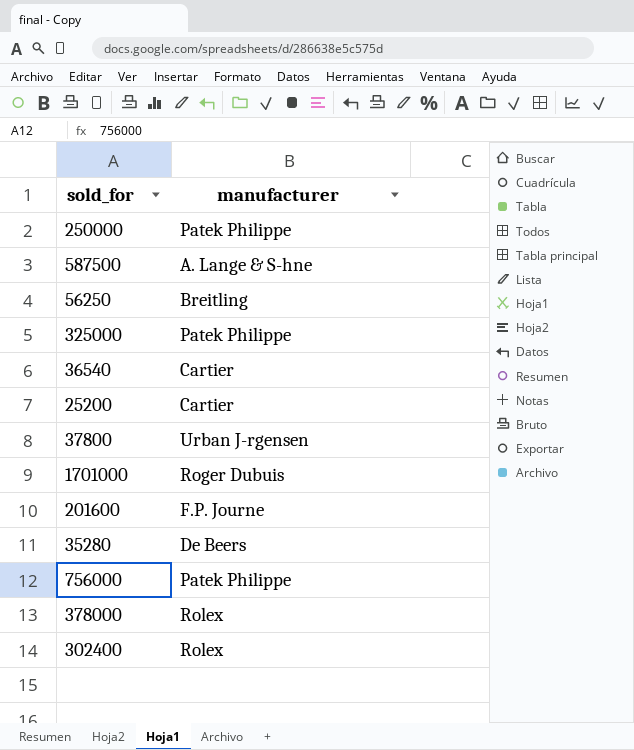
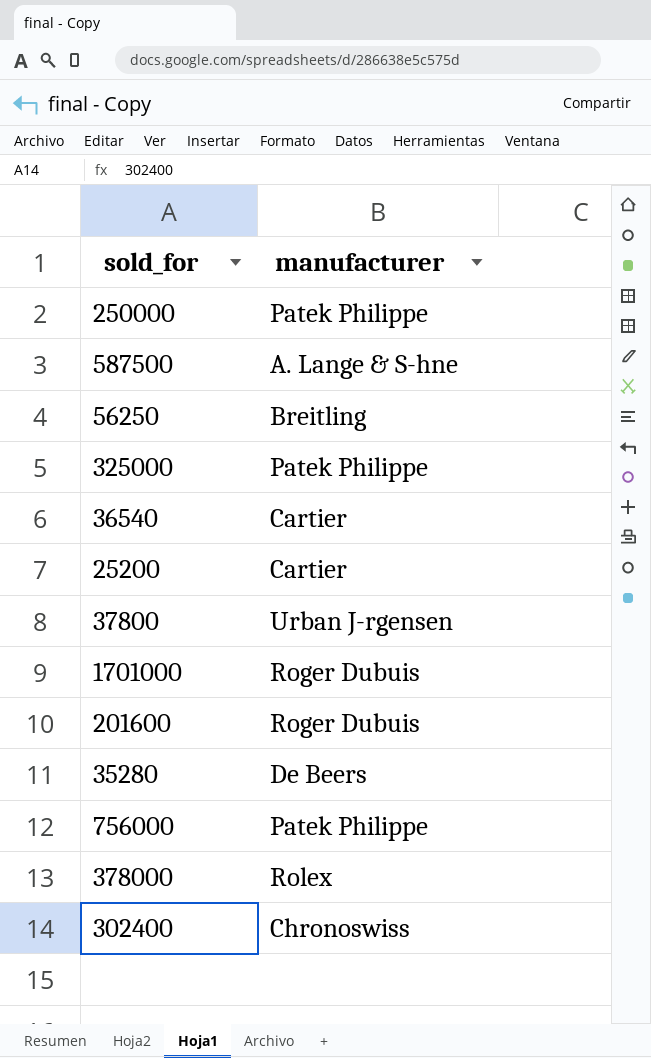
201600 | manufacturer: F.P. Journe -> Roger Dubuis
302400 | manufacturer: Rolex -> Chronoswiss

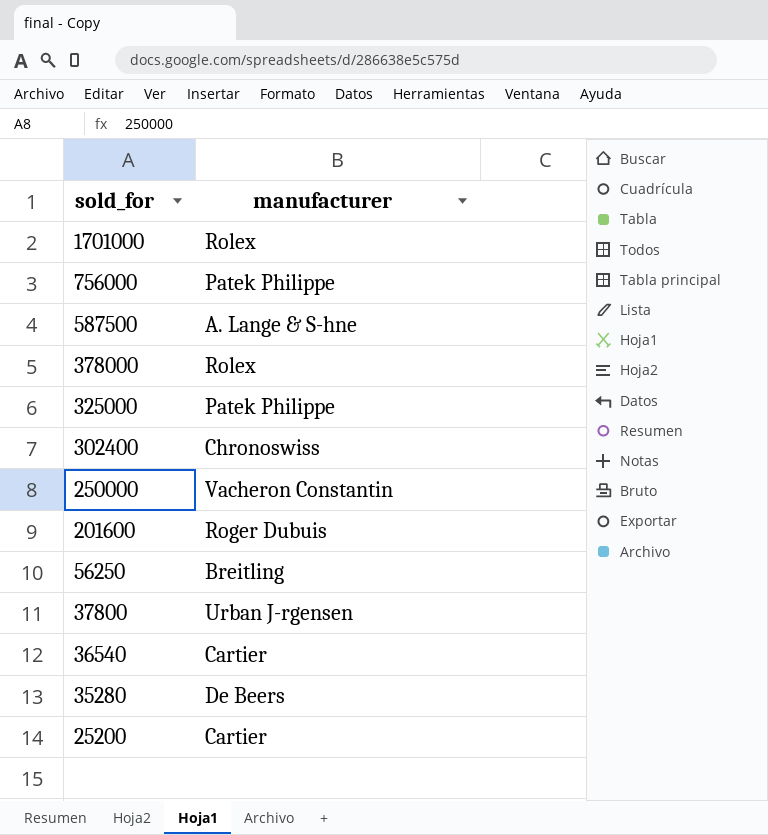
row order: none -> sold_for descending
1701000 | manufacturer: Roger Dubuis -> Rolex
250000 | manufacturer: Patek Philippe -> Vacheron Constantin

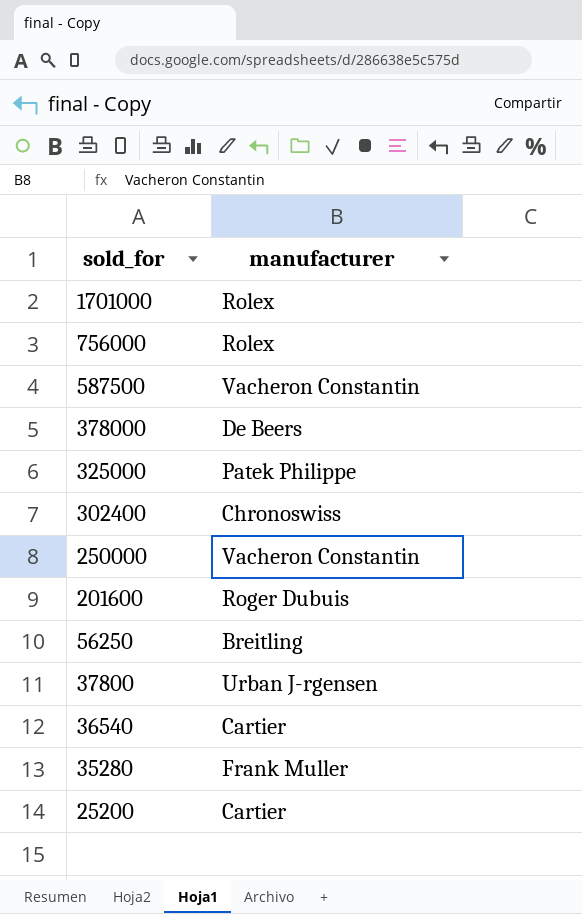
756000 | manufacturer: Patek Philippe -> Rolex
587500 | manufacturer: A. Lange & S-hne -> Vacheron Constantin
378000 | manufacturer: Rolex -> De Beers
35280 | manufacturer: De Beers -> Frank Muller

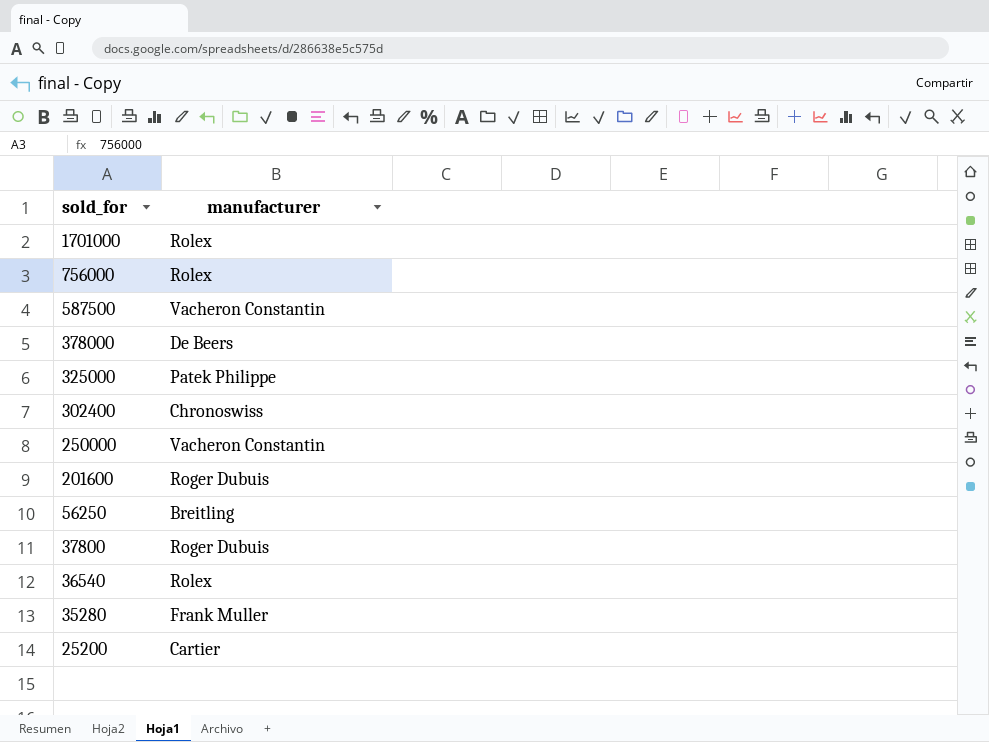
37800 | manufacturer: Urban J-rgensen -> Roger Dubuis
36540 | manufacturer: Cartier -> Rolex

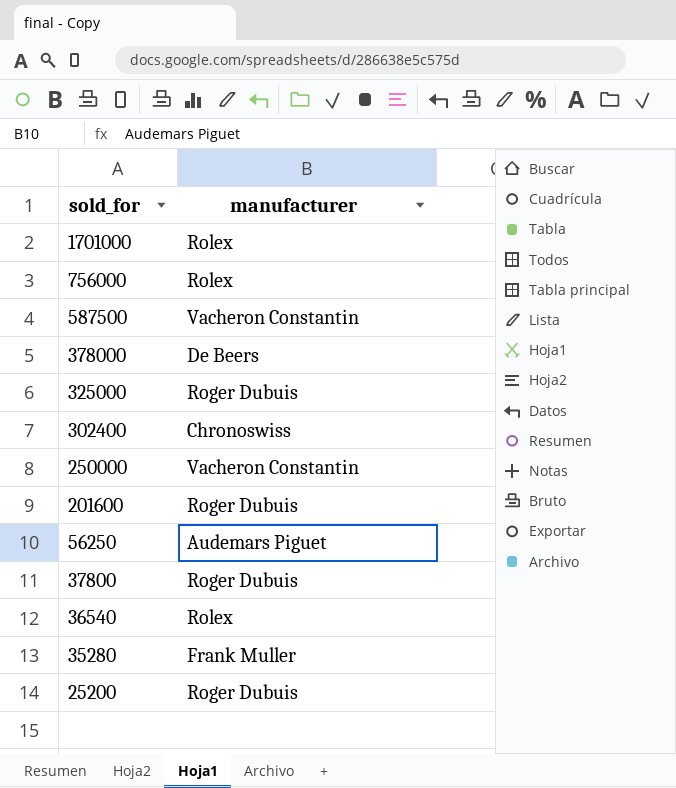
325000 | manufacturer: Patek Philippe -> Roger Dubuis
56250 | manufacturer: Breitling -> Audemars Piguet
25200 | manufacturer: Cartier -> Roger Dubuis

